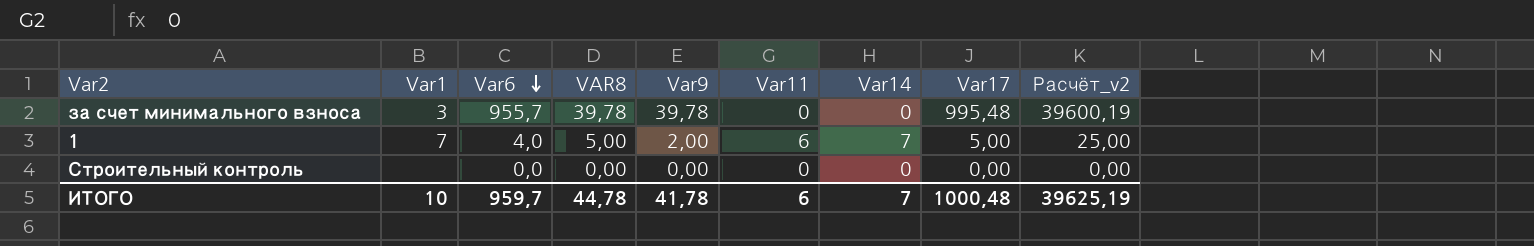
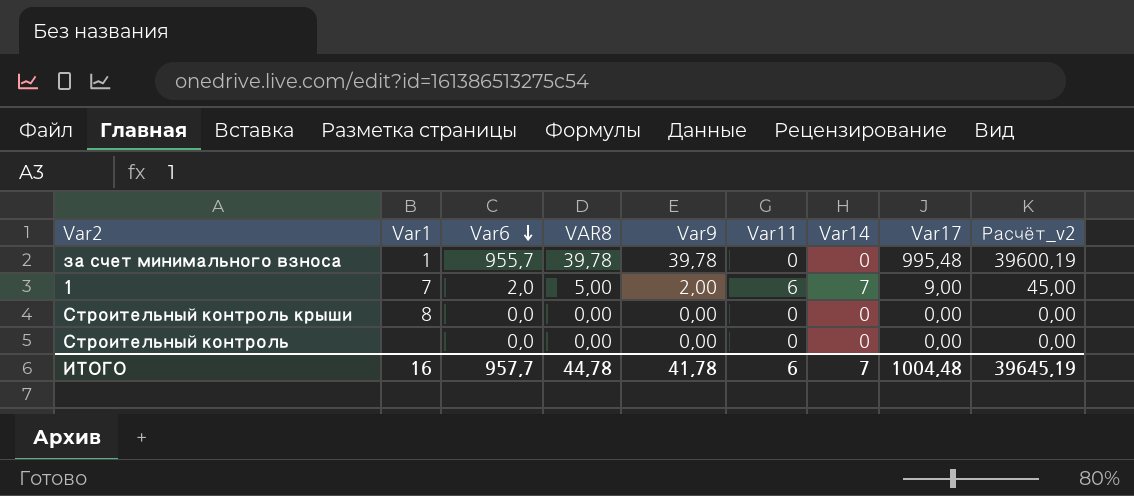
за счет минимального взноса | Var1: 3 -> 1
1 | Var6: 4,0 -> 2,0
1 | Var17: 5,00 -> 9,00
1 | Расчёт_v2: 25,00 -> 45,00
row Строительный контроль крыши: none -> 8 | 0,0 | 0,00 | 0,00 | 0 | 0 | 0,00 | 0,00
ИТОГО | Var1: 10 -> 16
ИТОГО | Var6: 959,7 -> 957,7
ИТОГО | Var17: 1000,48 -> 1004,48
ИТОГО | Расчёт_v2: 39625,19 -> 39645,19

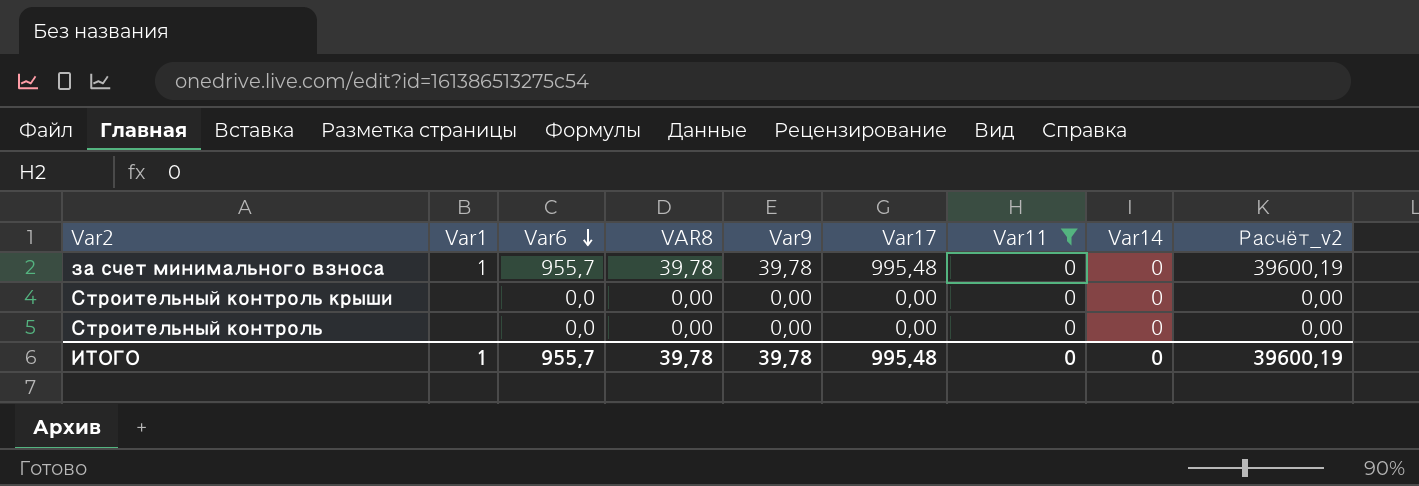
filter: none -> Var11 = 0
column Var17 | position: 8 -> 6
Строительный контроль крыши | Var1: 8 -> none
ИТОГО | Var1: 16 -> 1
ИТОГО | Var6: 957,7 -> 955,7
ИТОГО | VAR8: 44,78 -> 39,78
ИТОГО | Var9: 41,78 -> 39,78
ИТОГО | Var17: 1004,48 -> 995,48
ИТОГО | Var11: 6 -> 0
ИТОГО | Var14: 7 -> 0
ИТОГО | Расчёт_v2: 39645,19 -> 39600,19

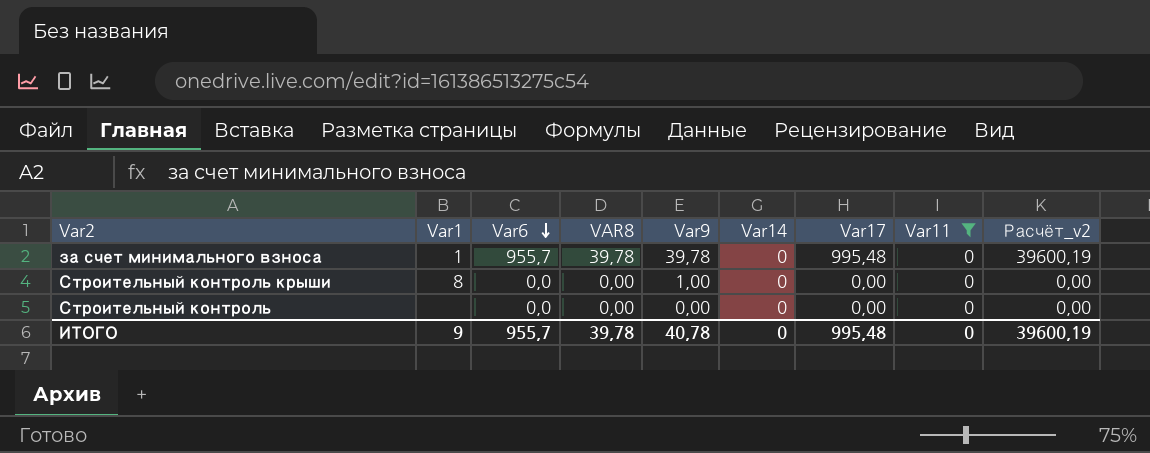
column Var14 | position: 8 -> 6
Строительный контроль крыши | Var1: none -> 8
Строительный контроль крыши | Var9: 0,00 -> 1,00
ИТОГО | Var1: 1 -> 9
ИТОГО | Var9: 39,78 -> 40,78

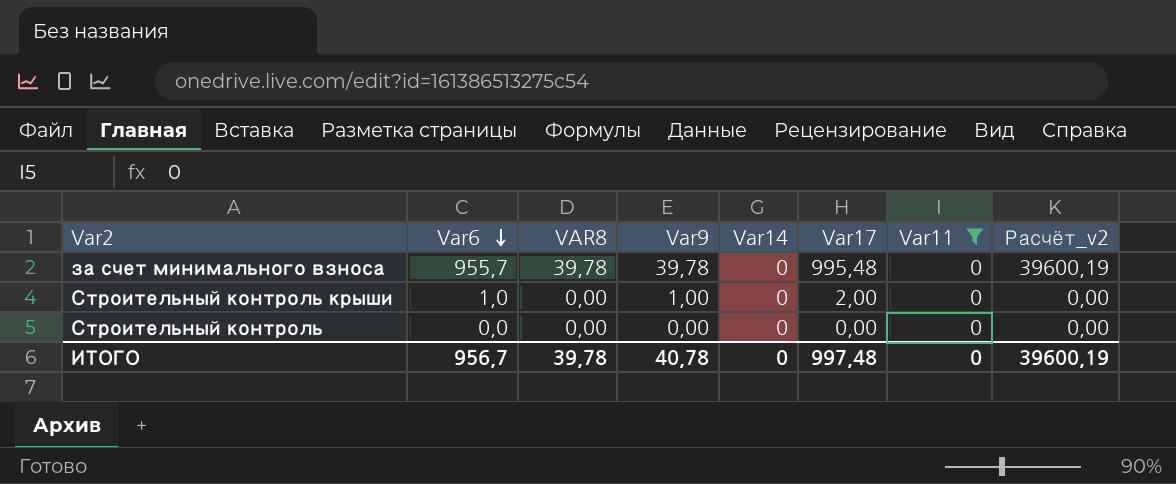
column Var1 | position: 2 -> none
Строительный контроль крыши | Var6: 0,0 -> 1,0
Строительный контроль крыши | Var17: 0,00 -> 2,00
ИТОГО | Var6: 955,7 -> 956,7
ИТОГО | Var17: 995,48 -> 997,48

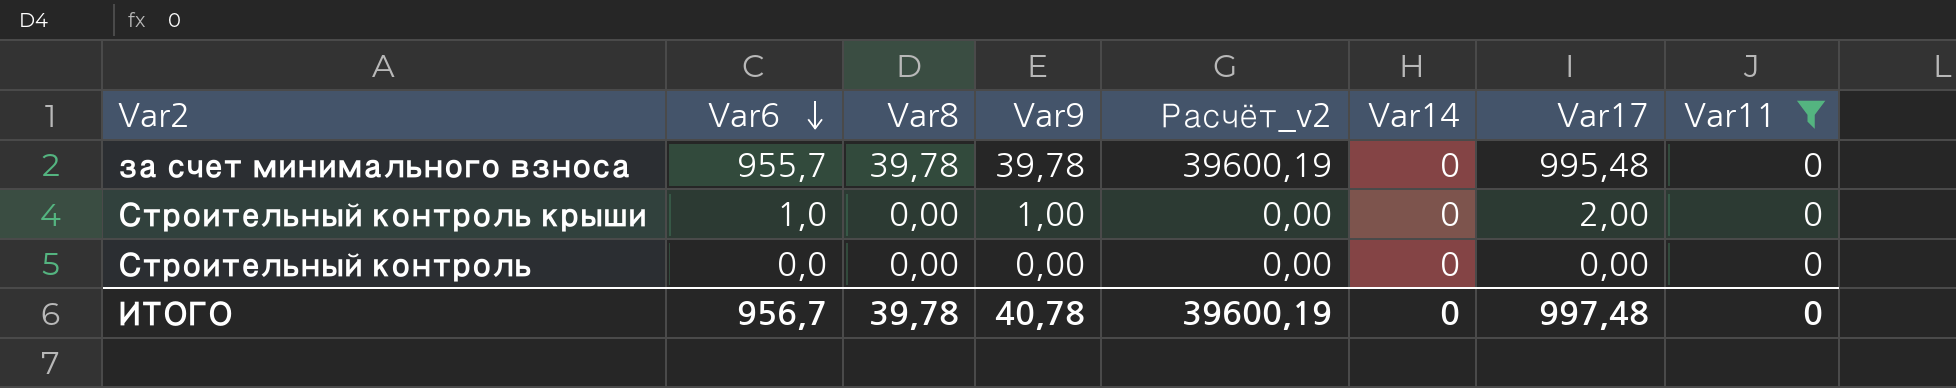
column name: VAR8 -> Var8
column Расчёт_v2 | position: 8 -> 5

